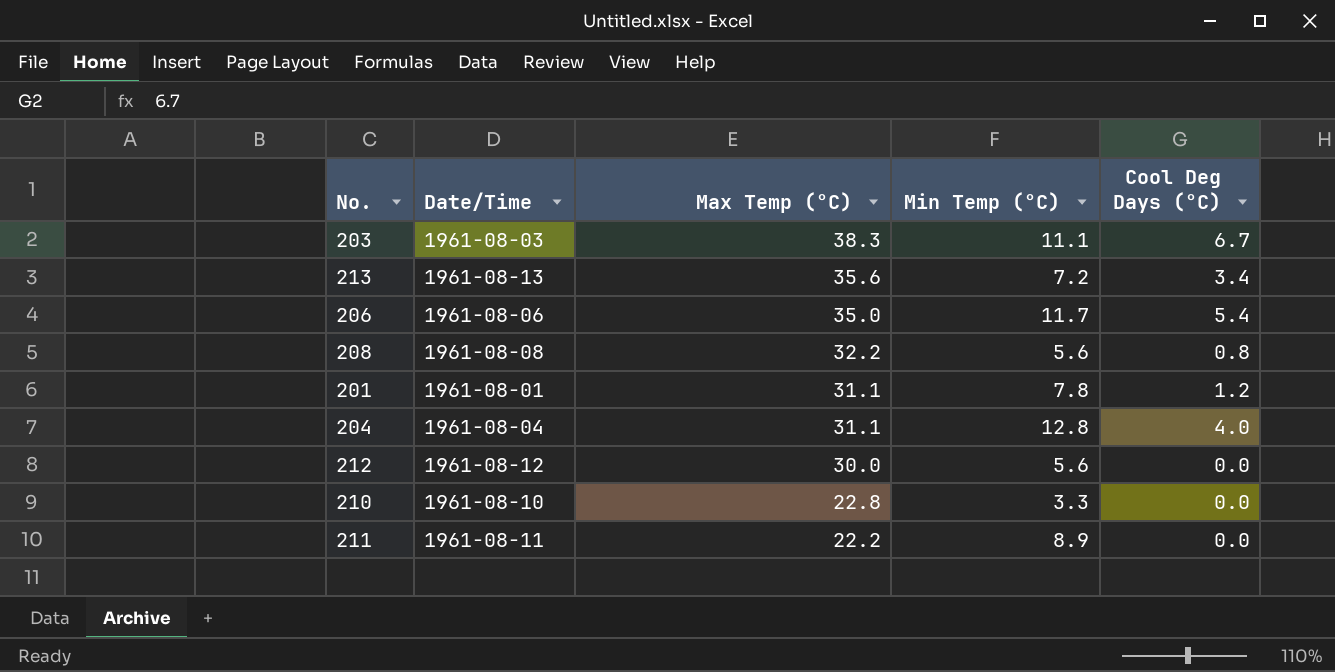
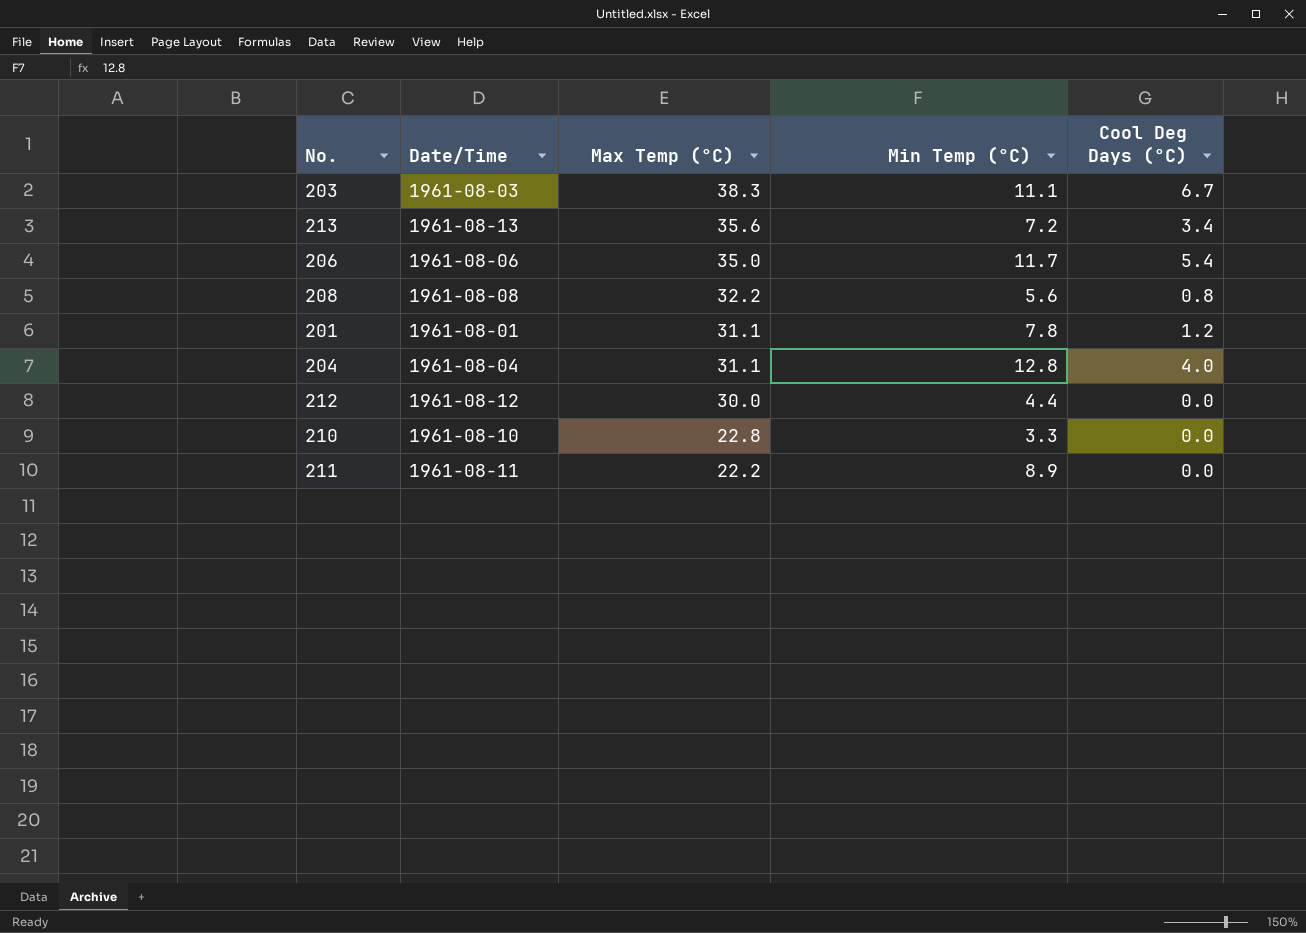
212 | Min Temp (°C): 5.6 -> 4.4

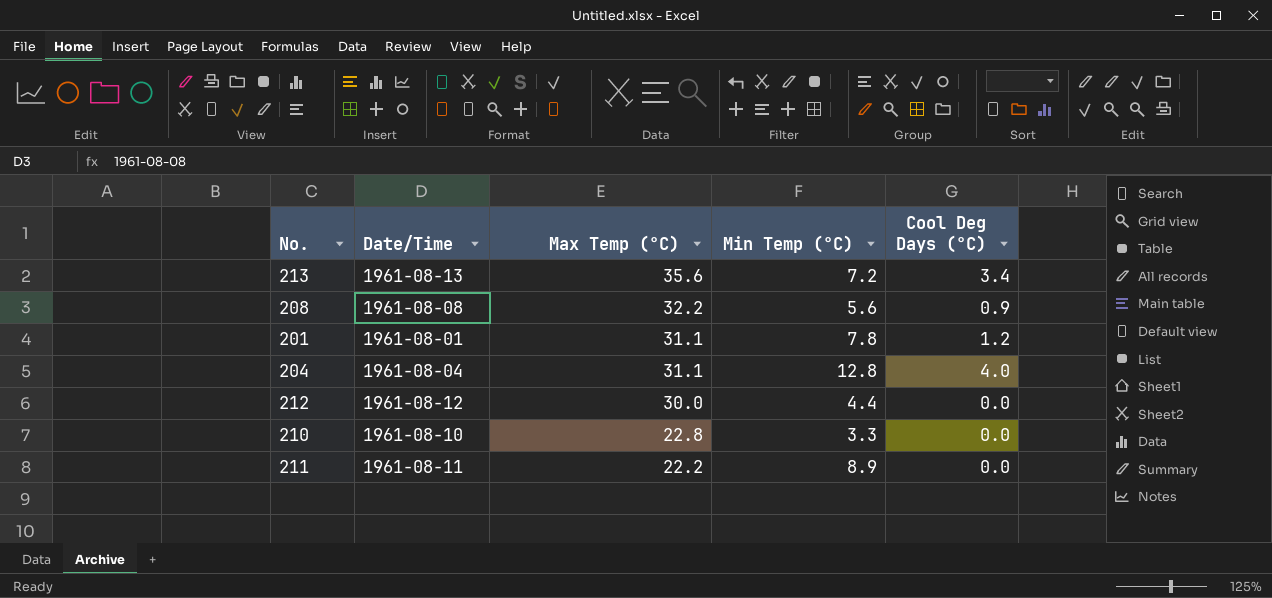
row 203: 1961-08-03 | 38.3 | 11.1 | 6.7 -> none
row 206: 1961-08-06 | 35.0 | 11.7 | 5.4 -> none
208 | Cool Deg Days (°C): 0.8 -> 0.9

